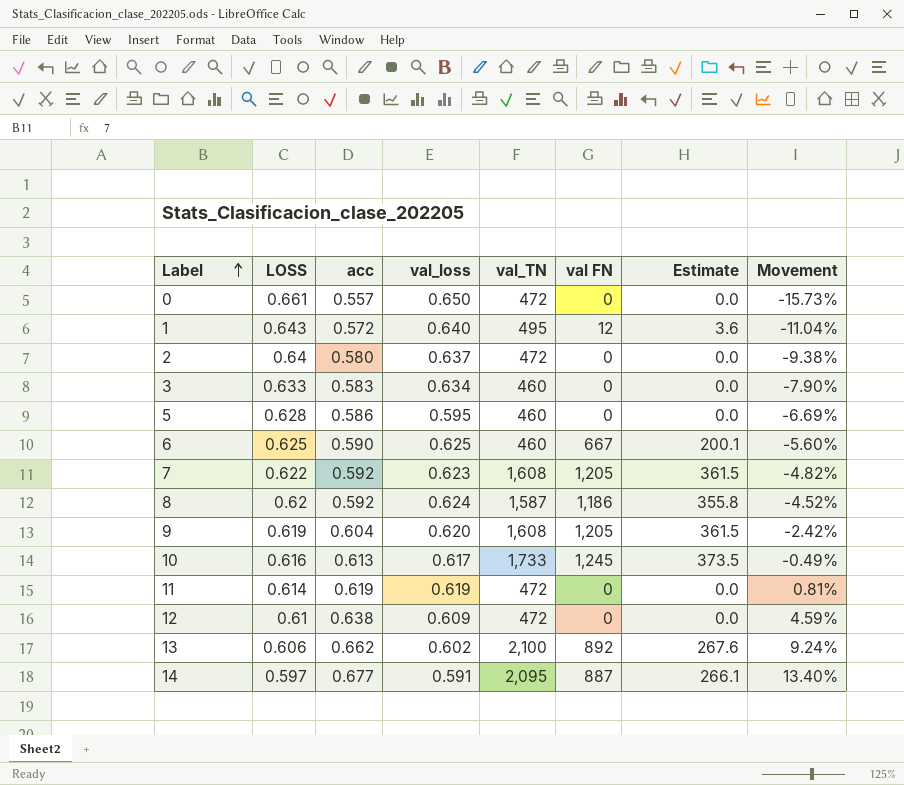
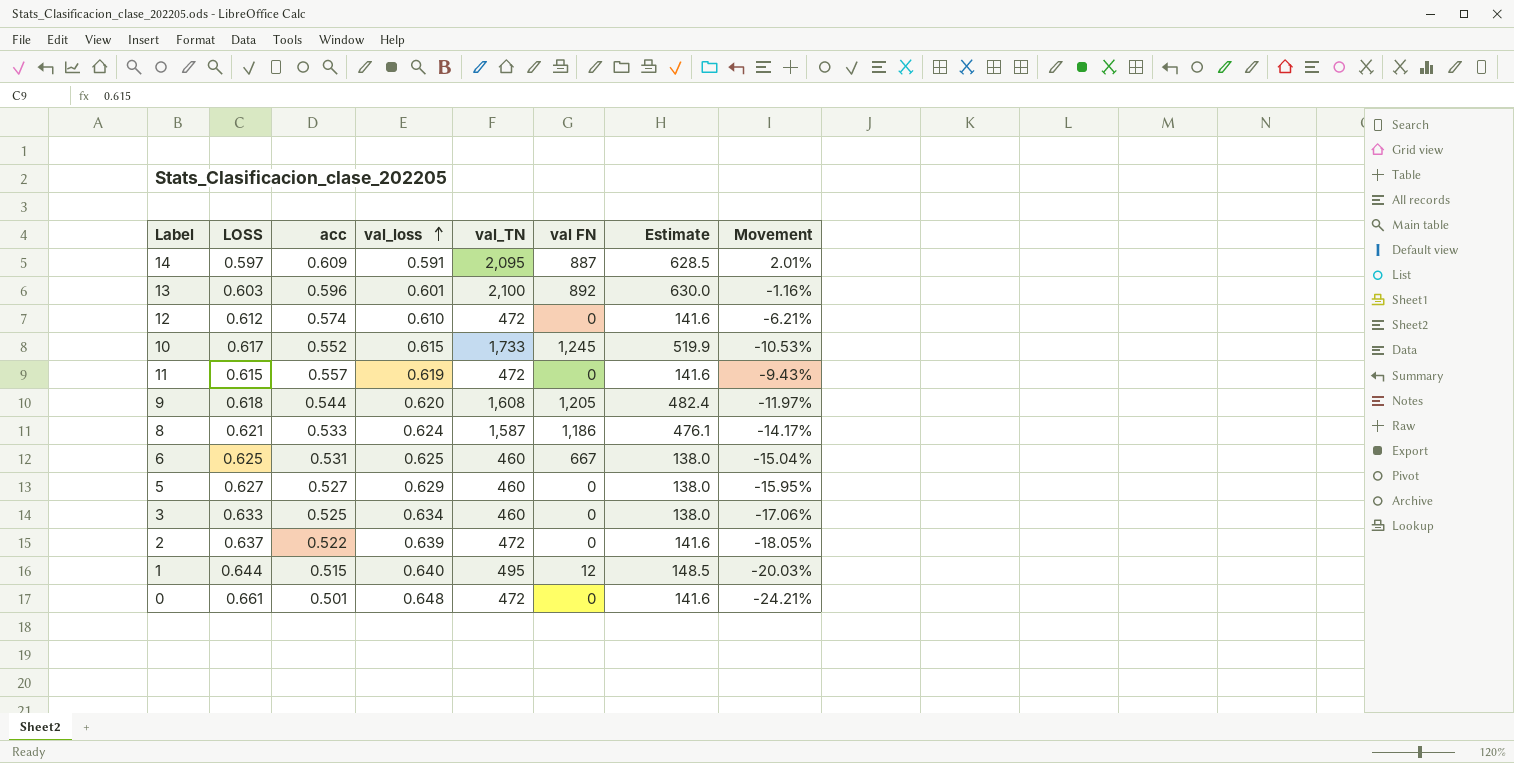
row order: Label ascending -> val_loss ascending
column Estimate | formula: [val FN] * 0.3 -> [val_TN] * 0.3
row 7: 0.622 | 0.592 | 0.623 | 1,608 | 1,205 | 361.5 | -4.82% -> none
14 | acc: 0.677 -> 0.609
14 | Movement: 13.40% -> 2.01%
13 | LOSS: 0.606 -> 0.603
13 | acc: 0.662 -> 0.596
13 | val_loss: 0.602 -> 0.601
13 | Movement: 9.24% -> -1.16%
12 | LOSS: 0.61 -> 0.612
12 | acc: 0.638 -> 0.574
12 | val_loss: 0.609 -> 0.610
12 | Movement: 4.59% -> -6.21%
10 | LOSS: 0.616 -> 0.617
10 | acc: 0.613 -> 0.552
10 | val_loss: 0.617 -> 0.615
10 | Movement: -0.49% -> -10.53%
11 | LOSS: 0.614 -> 0.615
11 | acc: 0.619 -> 0.557
11 | Movement: 0.81% -> -9.43%
9 | LOSS: 0.619 -> 0.618
9 | acc: 0.604 -> 0.544
9 | Movement: -2.42% -> -11.97%
8 | LOSS: 0.62 -> 0.621
8 | acc: 0.592 -> 0.533
8 | Movement: -4.52% -> -14.17%
6 | acc: 0.590 -> 0.531
6 | Movement: -5.60% -> -15.04%
5 | LOSS: 0.628 -> 0.627
5 | acc: 0.586 -> 0.527
5 | val_loss: 0.595 -> 0.629
5 | Movement: -6.69% -> -15.95%
3 | acc: 0.583 -> 0.525
3 | Movement: -7.90% -> -17.06%
2 | LOSS: 0.64 -> 0.637
2 | acc: 0.580 -> 0.522
2 | val_loss: 0.637 -> 0.639
2 | Movement: -9.38% -> -18.05%
1 | LOSS: 0.643 -> 0.644
1 | acc: 0.572 -> 0.515
1 | Movement: -11.04% -> -20.03%
0 | acc: 0.557 -> 0.501
0 | val_loss: 0.650 -> 0.648
0 | Movement: -15.73% -> -24.21%

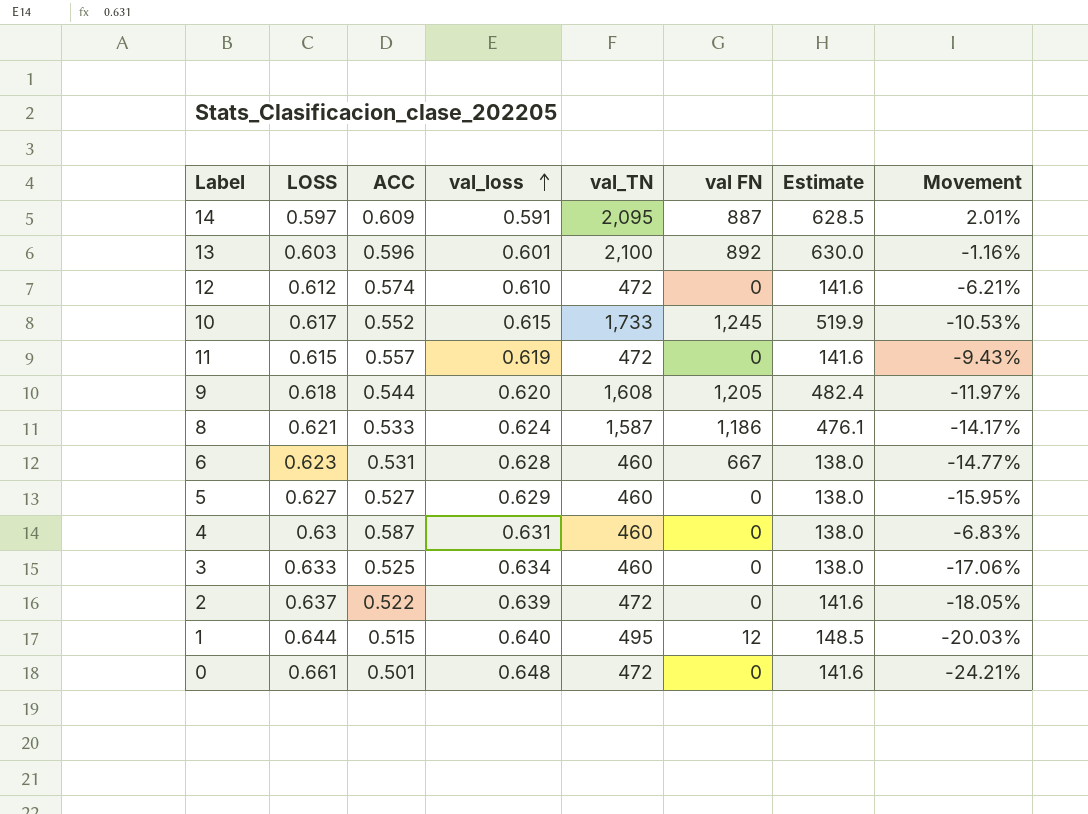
column name: acc -> ACC
6 | LOSS: 0.625 -> 0.623
6 | val_loss: 0.625 -> 0.628
6 | Movement: -15.04% -> -14.77%
row 4: none -> 0.63 | 0.587 | 0.631 | 460 | 0 | 138.0 | -6.83%

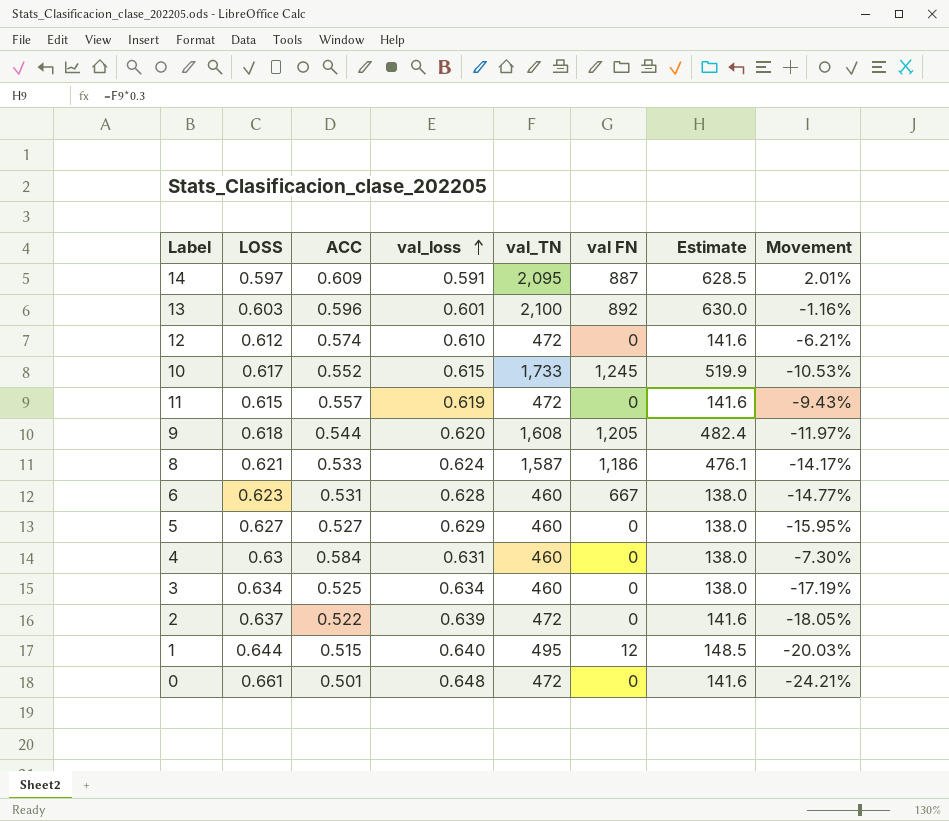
4 | ACC: 0.587 -> 0.584
4 | Movement: -6.83% -> -7.30%
3 | LOSS: 0.633 -> 0.634
3 | Movement: -17.06% -> -17.19%

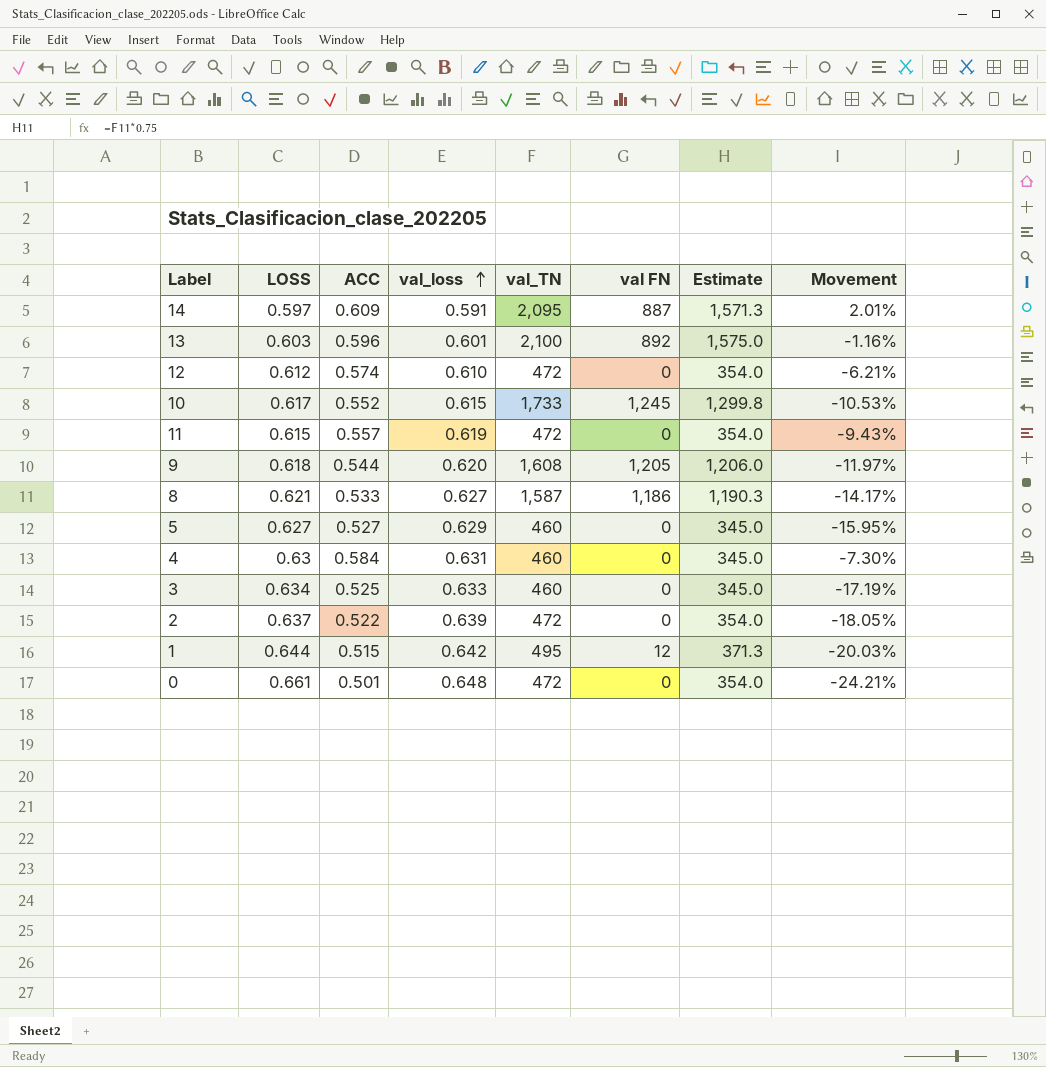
column Estimate | formula: [val_TN] * 0.3 -> [val_TN] * 0.75
row 6: 0.623 | 0.531 | 0.628 | 460 | 667 | 138.0 | -14.77% -> none
8 | val_loss: 0.624 -> 0.627
3 | val_loss: 0.634 -> 0.633
1 | val_loss: 0.640 -> 0.642

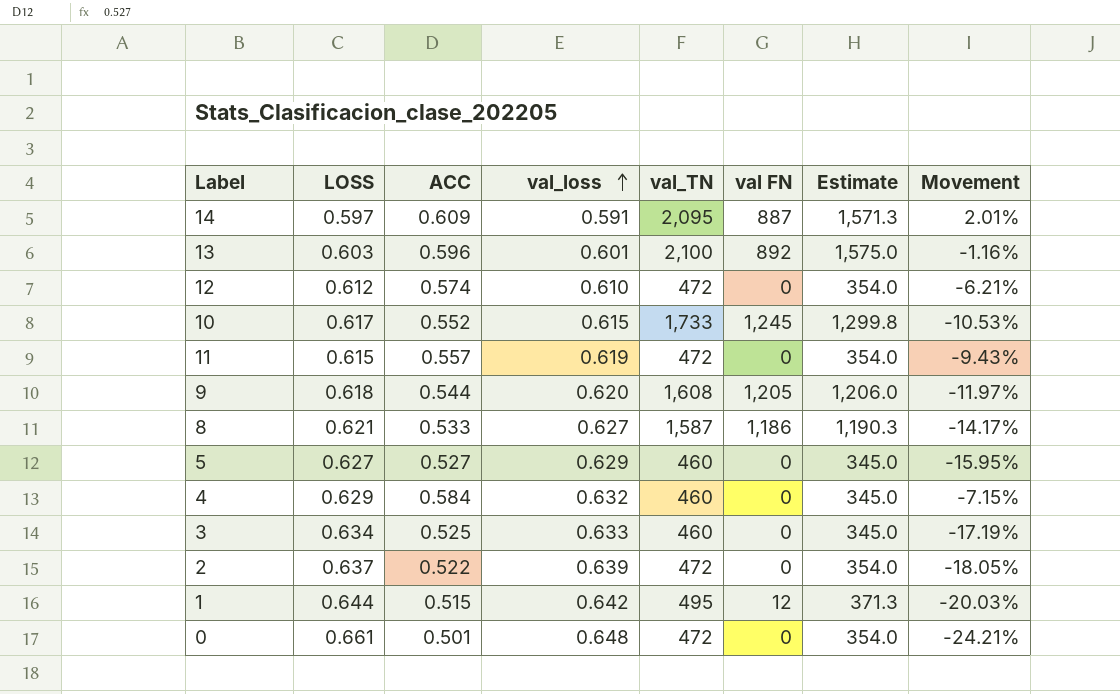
4 | LOSS: 0.63 -> 0.629
4 | val_loss: 0.631 -> 0.632
4 | Movement: -7.30% -> -7.15%

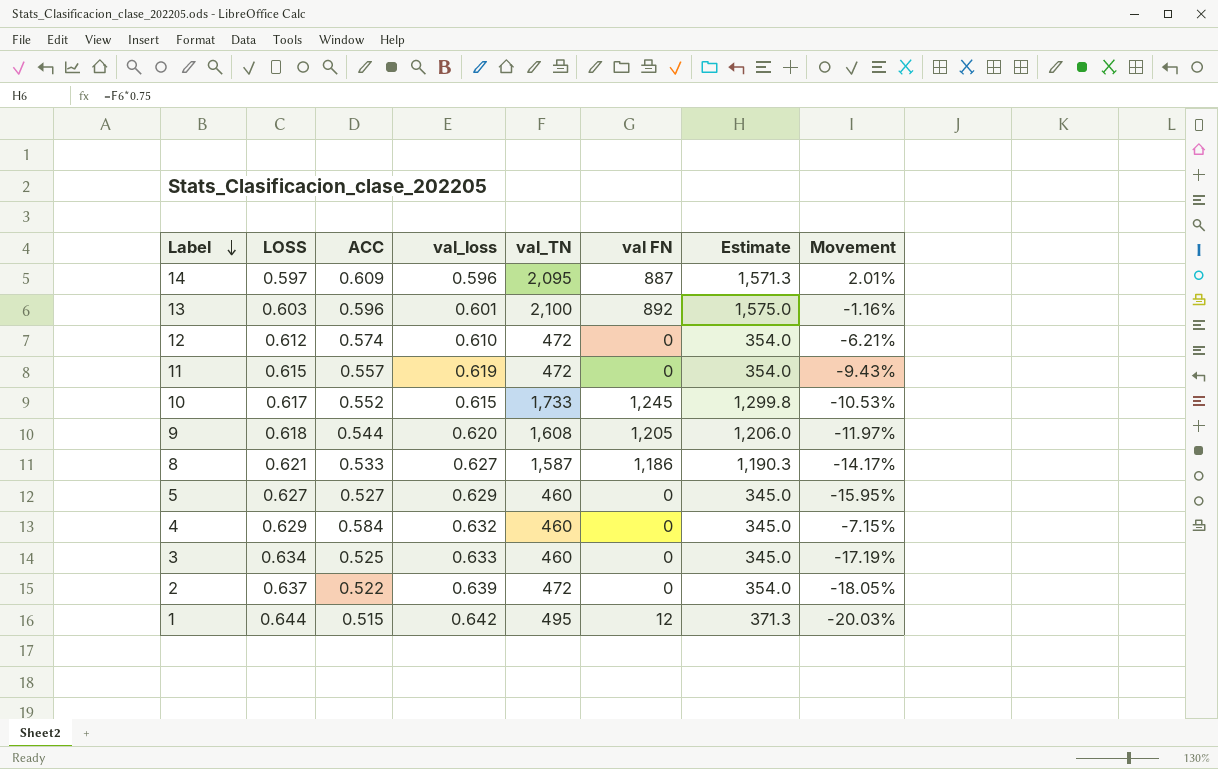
row order: val_loss ascending -> Label descending
row 0: 0.661 | 0.501 | 0.648 | 472 | 0 | 354.0 | -24.21% -> none
14 | val_loss: 0.591 -> 0.596

